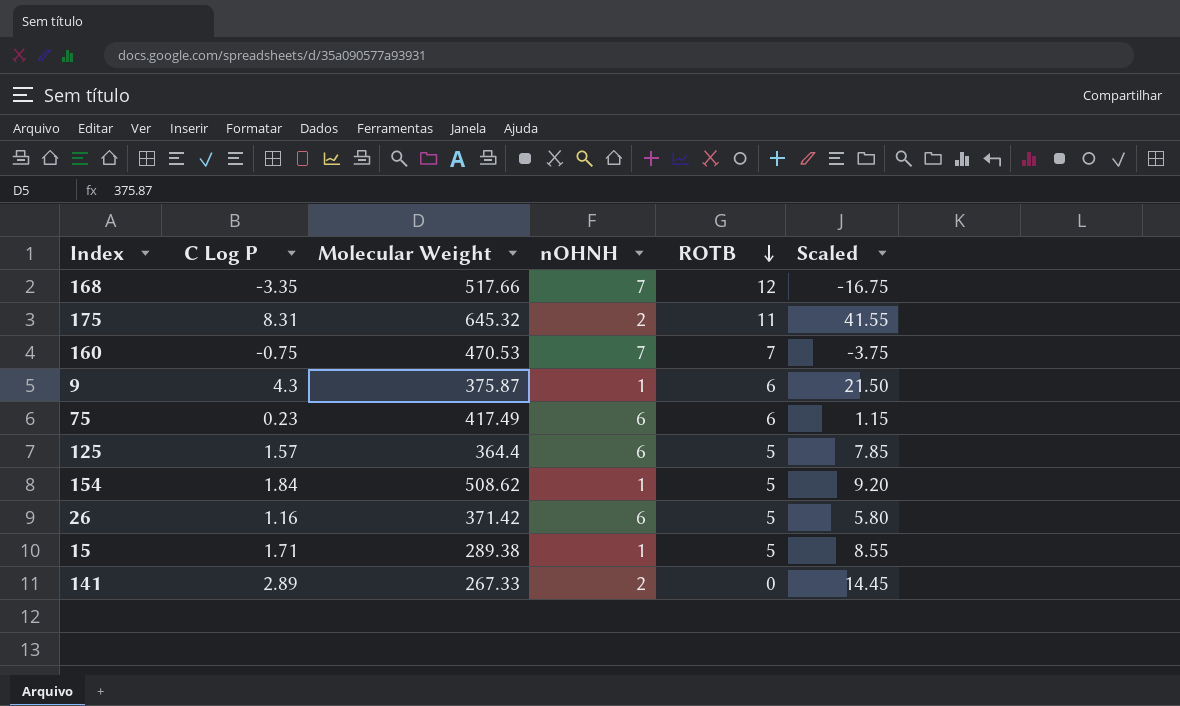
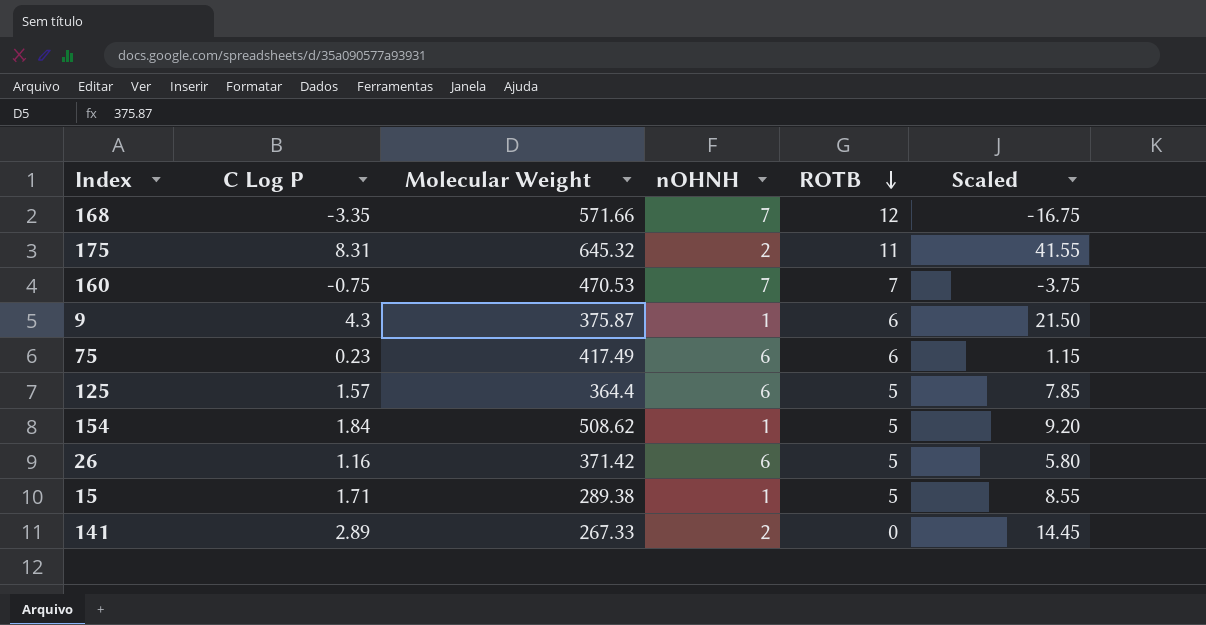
168 | Molecular Weight: 517.66 -> 571.66

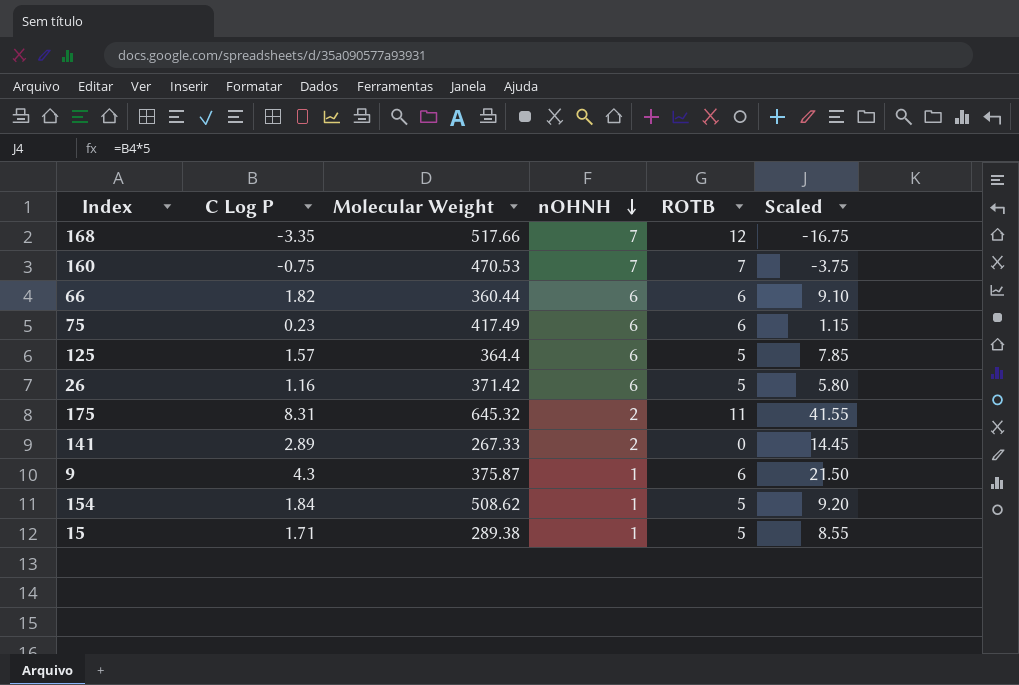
row order: ROTB descending -> nOHNH descending
168 | Molecular Weight: 571.66 -> 517.66
row 66: none -> 1.82 | 360.44 | 6 | 6 | 9.10

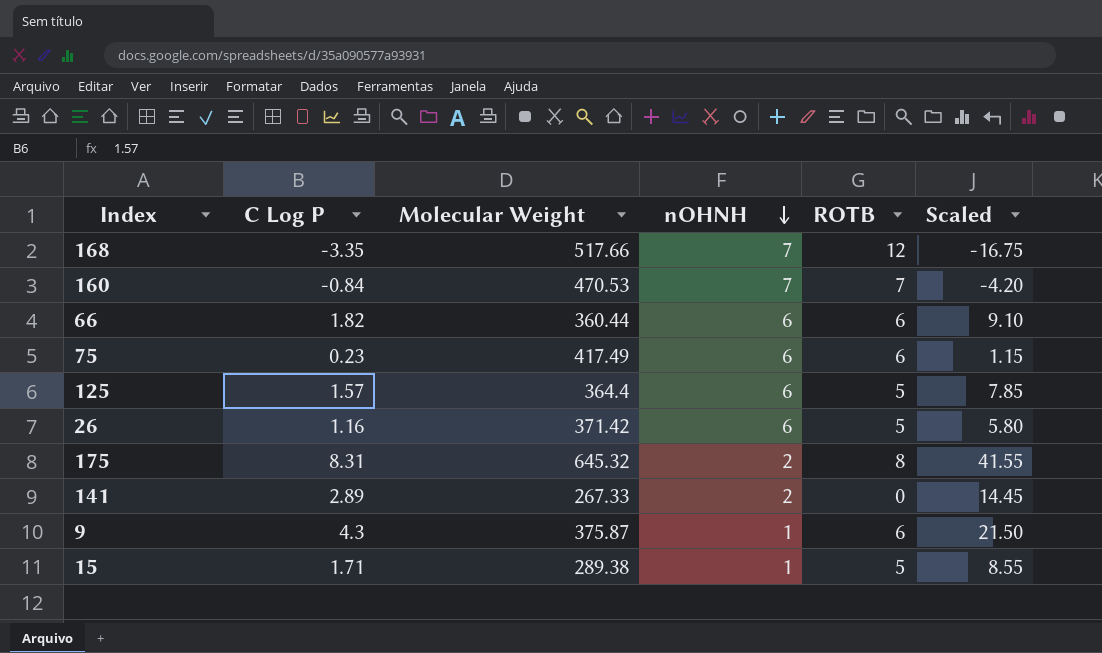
row 154: 1.84 | 508.62 | 1 | 5 | 9.20 -> none
160 | C Log P: -0.75 -> -0.84
160 | Scaled: -3.75 -> -4.20
175 | ROTB: 11 -> 8

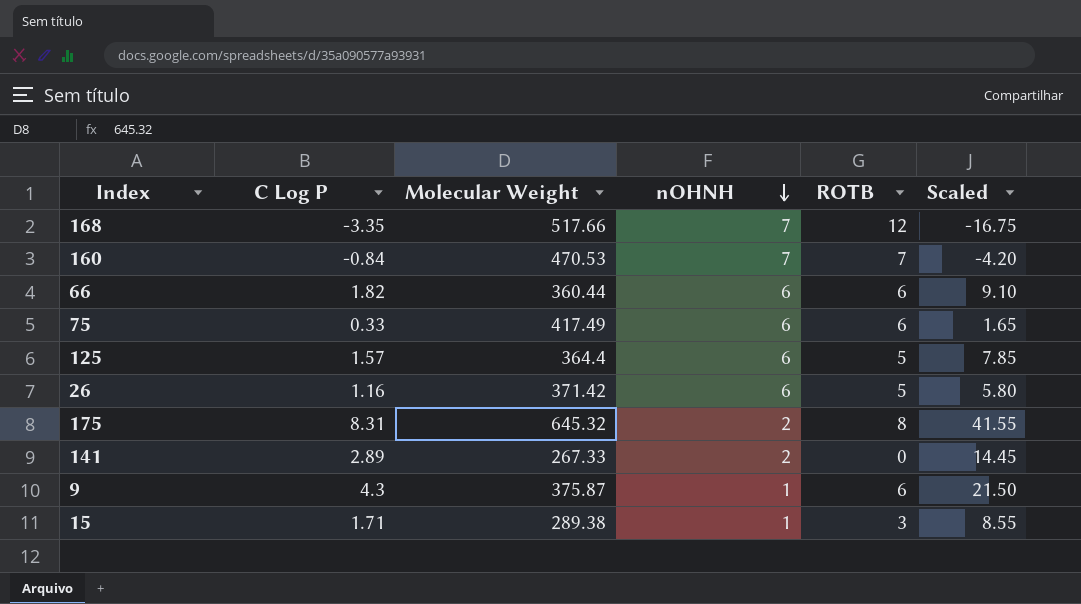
75 | C Log P: 0.23 -> 0.33
75 | Scaled: 1.15 -> 1.65
15 | ROTB: 5 -> 3

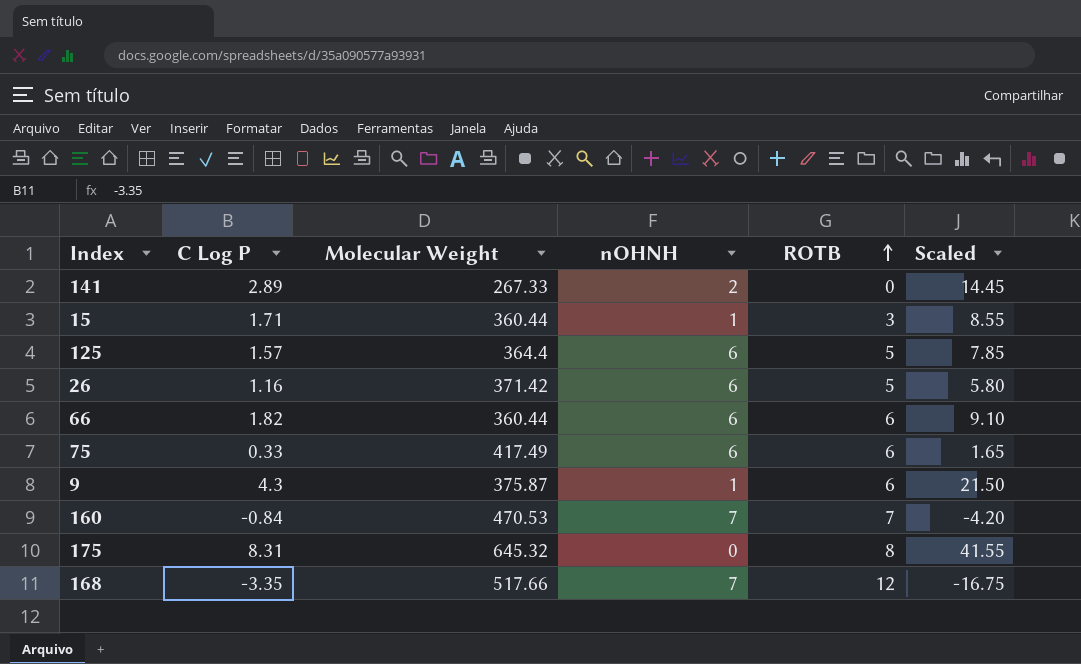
row order: nOHNH descending -> ROTB ascending
15 | Molecular Weight: 289.38 -> 360.44
175 | nOHNH: 2 -> 0

